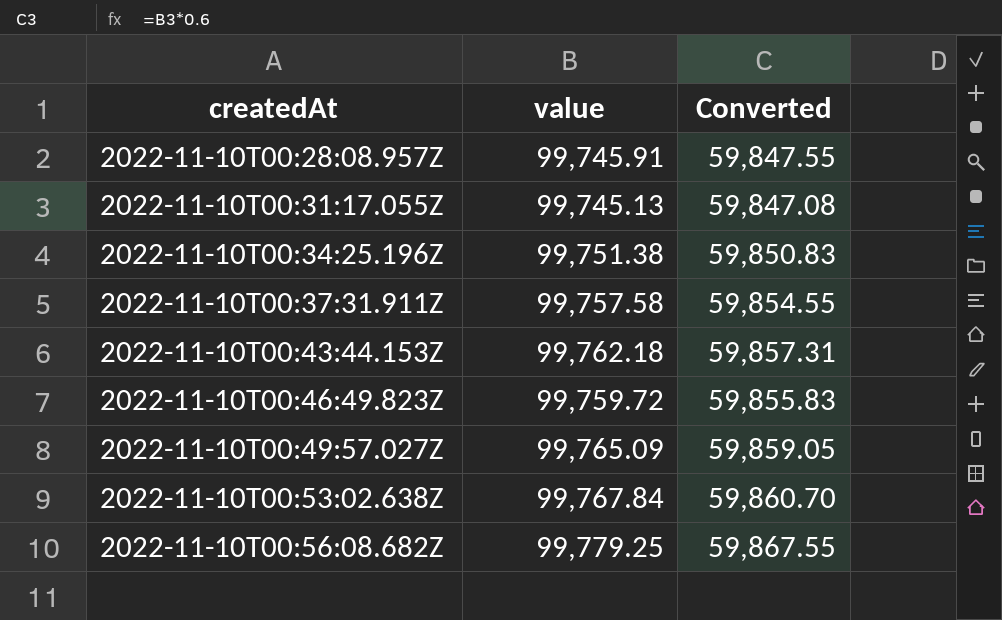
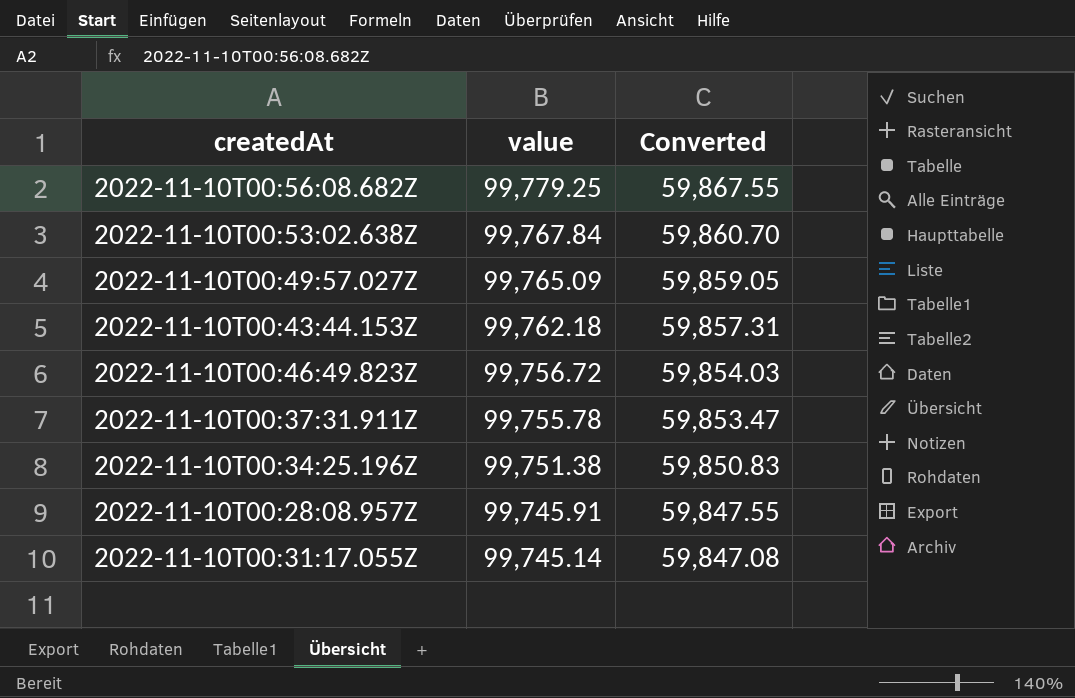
row order: createdAt ascending -> value descending
2022-11-10T00:46:49.823Z | value: 99,759.72 -> 99,756.72
2022-11-10T00:46:49.823Z | Converted: 59,855.83 -> 59,854.03
2022-11-10T00:37:31.911Z | value: 99,757.58 -> 99,755.78
2022-11-10T00:37:31.911Z | Converted: 59,854.55 -> 59,853.47
2022-11-10T00:31:17.055Z | value: 99,745.13 -> 99,745.14

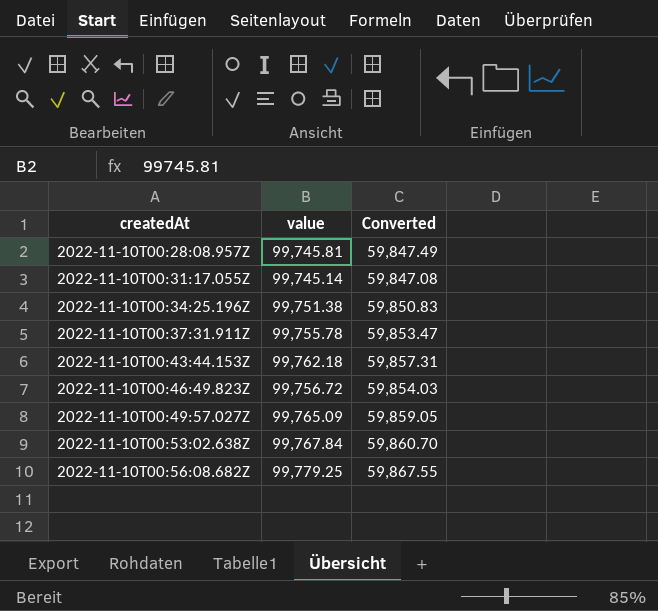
row order: value descending -> createdAt ascending
2022-11-10T00:28:08.957Z | value: 99,745.91 -> 99,745.81
2022-11-10T00:28:08.957Z | Converted: 59,847.55 -> 59,847.49

